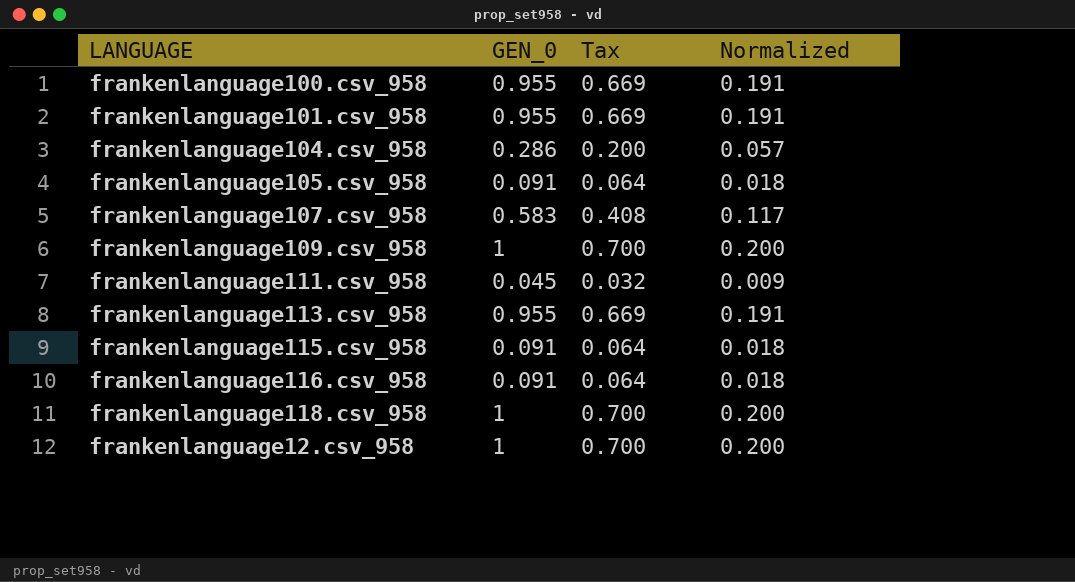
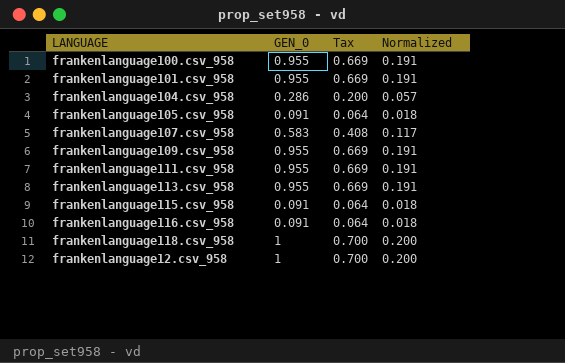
frankenlanguage109.csv_958 | GEN_0: 1 -> 0.955
frankenlanguage109.csv_958 | Tax: 0.700 -> 0.669
frankenlanguage109.csv_958 | Normalized: 0.200 -> 0.191
frankenlanguage111.csv_958 | GEN_0: 0.045 -> 0.955
frankenlanguage111.csv_958 | Tax: 0.032 -> 0.669
frankenlanguage111.csv_958 | Normalized: 0.009 -> 0.191

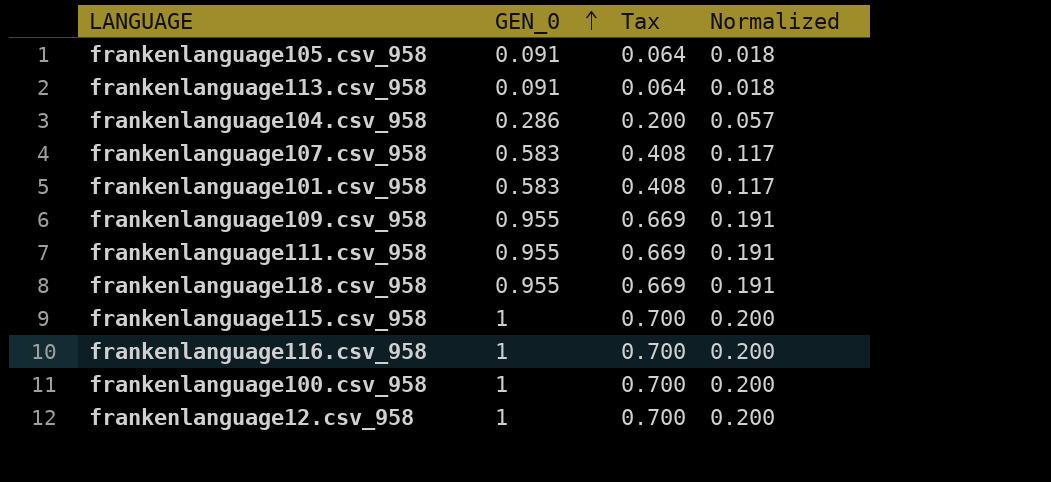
row order: none -> GEN_0 ascending
frankenlanguage113.csv_958 | GEN_0: 0.955 -> 0.091
frankenlanguage113.csv_958 | Tax: 0.669 -> 0.064
frankenlanguage113.csv_958 | Normalized: 0.191 -> 0.018
frankenlanguage101.csv_958 | GEN_0: 0.955 -> 0.583
frankenlanguage101.csv_958 | Tax: 0.669 -> 0.408
frankenlanguage101.csv_958 | Normalized: 0.191 -> 0.117
frankenlanguage118.csv_958 | GEN_0: 1 -> 0.955
frankenlanguage118.csv_958 | Tax: 0.700 -> 0.669
frankenlanguage118.csv_958 | Normalized: 0.200 -> 0.191
frankenlanguage115.csv_958 | GEN_0: 0.091 -> 1
frankenlanguage115.csv_958 | Tax: 0.064 -> 0.700
frankenlanguage115.csv_958 | Normalized: 0.018 -> 0.200
frankenlanguage116.csv_958 | GEN_0: 0.091 -> 1
frankenlanguage116.csv_958 | Tax: 0.064 -> 0.700
frankenlanguage116.csv_958 | Normalized: 0.018 -> 0.200
frankenlanguage100.csv_958 | GEN_0: 0.955 -> 1
frankenlanguage100.csv_958 | Tax: 0.669 -> 0.700
frankenlanguage100.csv_958 | Normalized: 0.191 -> 0.200

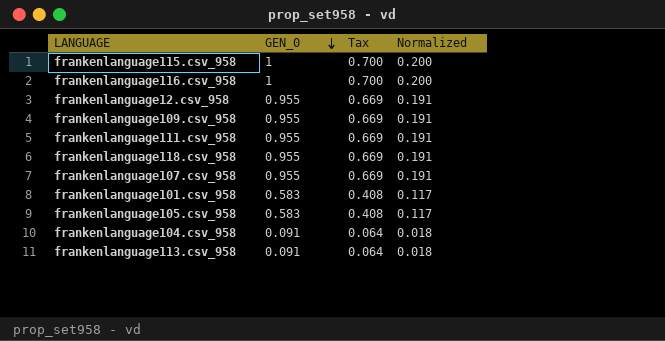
row order: GEN_0 ascending -> GEN_0 descending
row frankenlanguage100.csv_958: 1 | 0.700 | 0.200 -> none
frankenlanguage12.csv_958 | GEN_0: 1 -> 0.955
frankenlanguage12.csv_958 | Tax: 0.700 -> 0.669
frankenlanguage12.csv_958 | Normalized: 0.200 -> 0.191
frankenlanguage107.csv_958 | GEN_0: 0.583 -> 0.955
frankenlanguage107.csv_958 | Tax: 0.408 -> 0.669
frankenlanguage107.csv_958 | Normalized: 0.117 -> 0.191
frankenlanguage105.csv_958 | GEN_0: 0.091 -> 0.583
frankenlanguage105.csv_958 | Tax: 0.064 -> 0.408
frankenlanguage105.csv_958 | Normalized: 0.018 -> 0.117
frankenlanguage104.csv_958 | GEN_0: 0.286 -> 0.091
frankenlanguage104.csv_958 | Tax: 0.200 -> 0.064
frankenlanguage104.csv_958 | Normalized: 0.057 -> 0.018

